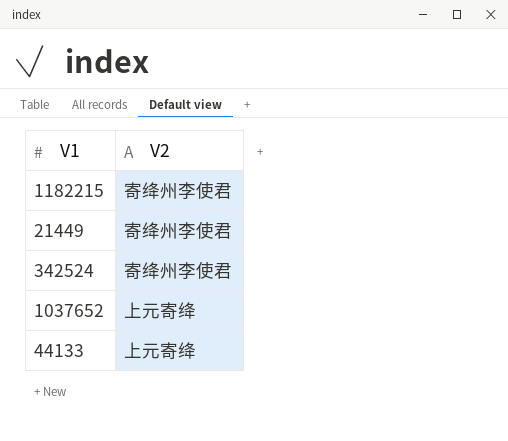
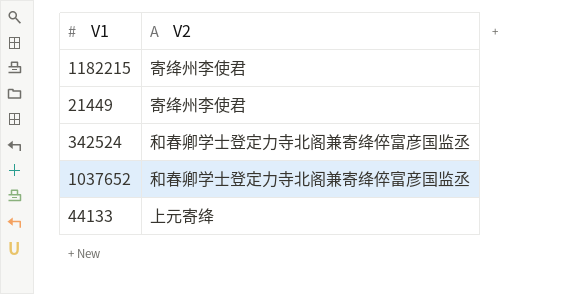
342524 | V2: 寄绛州李使君 -> 和春卿学士登定力寺北阁兼寄绛倅富彦国监丞
1037652 | V2: 上元寄绛 -> 和春卿学士登定力寺北阁兼寄绛倅富彦国监丞

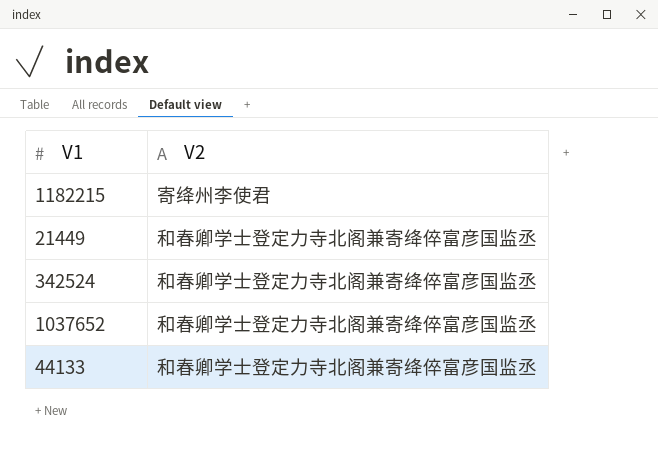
21449 | V2: 寄绛州李使君 -> 和春卿学士登定力寺北阁兼寄绛倅富彦国监丞
44133 | V2: 上元寄绛 -> 和春卿学士登定力寺北阁兼寄绛倅富彦国监丞

